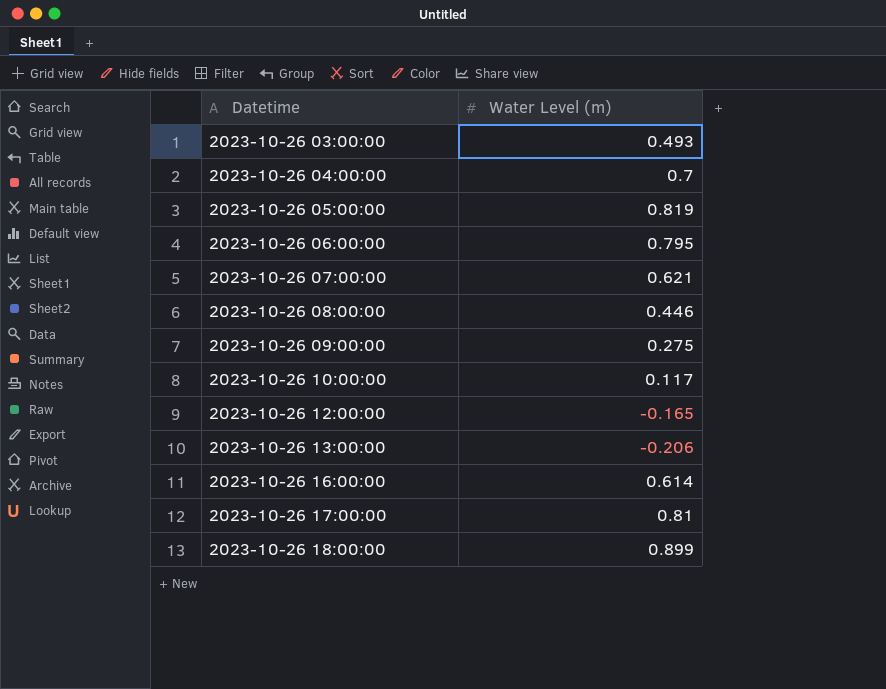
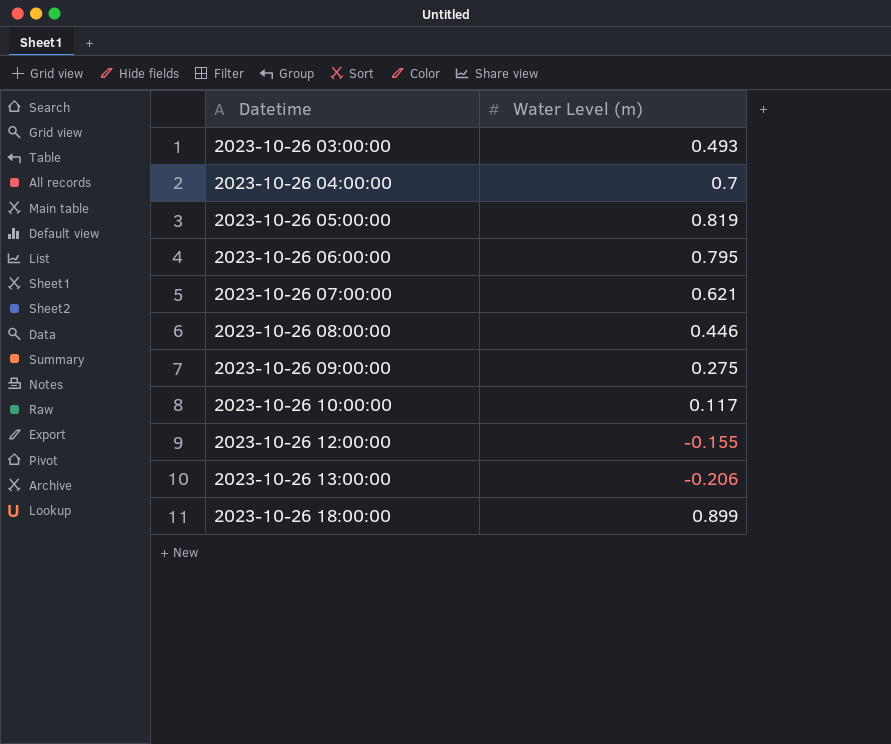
row 2023-10-26 16:00:00: 0.614 -> none
row 2023-10-26 17:00:00: 0.81 -> none
2023-10-26 12:00:00 | Water Level (m): -0.165 -> -0.155

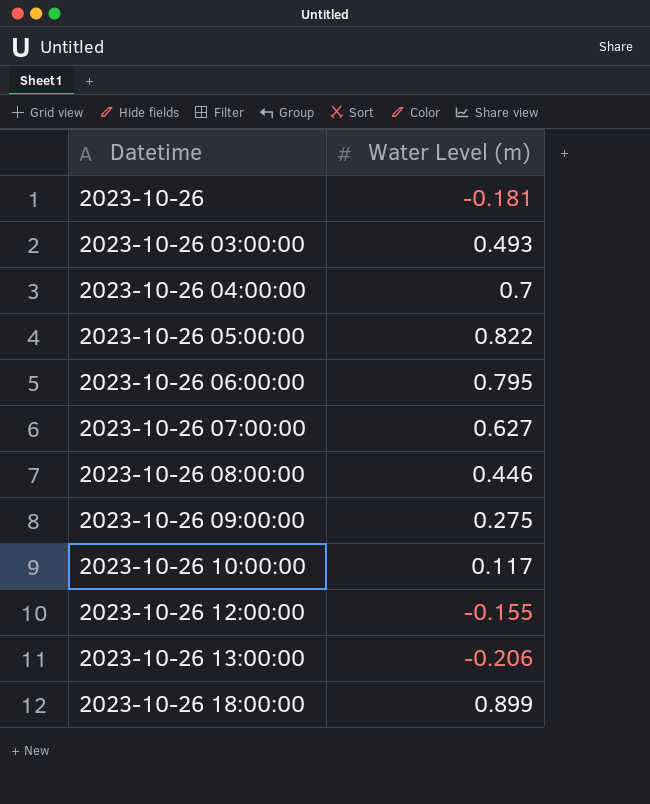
row 2023-10-26: none -> -0.181
2023-10-26 05:00:00 | Water Level (m): 0.819 -> 0.822
2023-10-26 07:00:00 | Water Level (m): 0.621 -> 0.627

